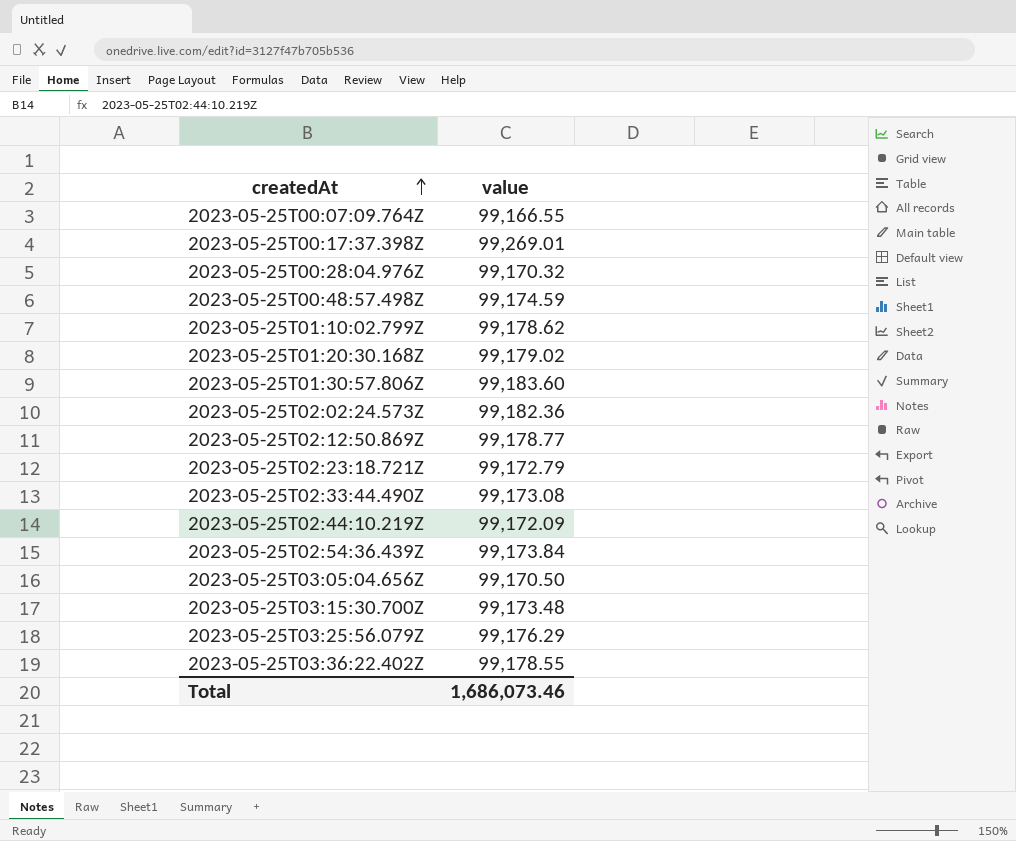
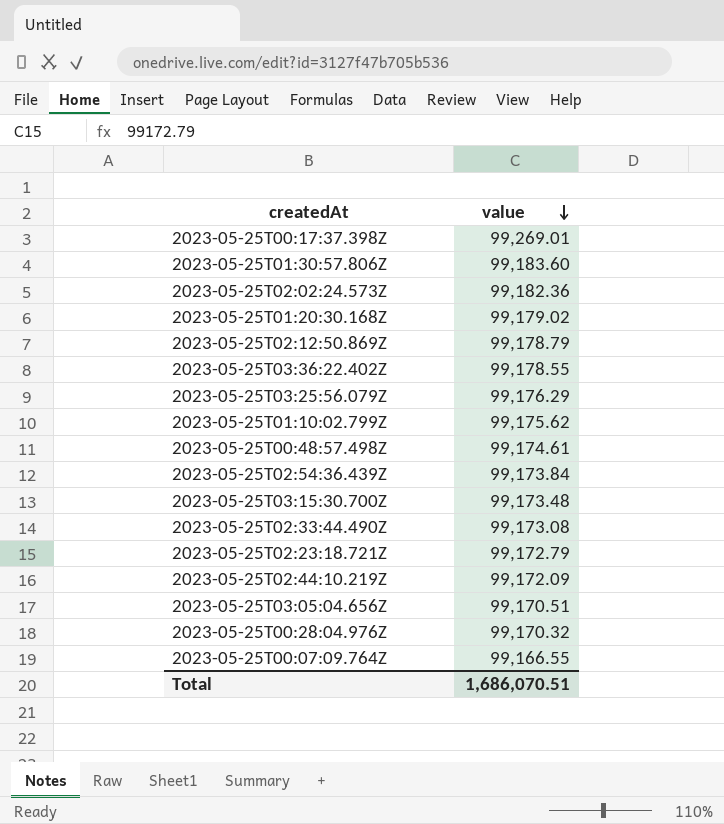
row order: createdAt ascending -> value descending
2023-05-25T02:12:50.869Z | value: 99,178.77 -> 99,178.79
2023-05-25T01:10:02.799Z | value: 99,178.62 -> 99,175.62
2023-05-25T00:48:57.498Z | value: 99,174.59 -> 99,174.61
2023-05-25T03:05:04.656Z | value: 99,170.50 -> 99,170.51
Total | value: 1,686,073.46 -> 1,686,070.51

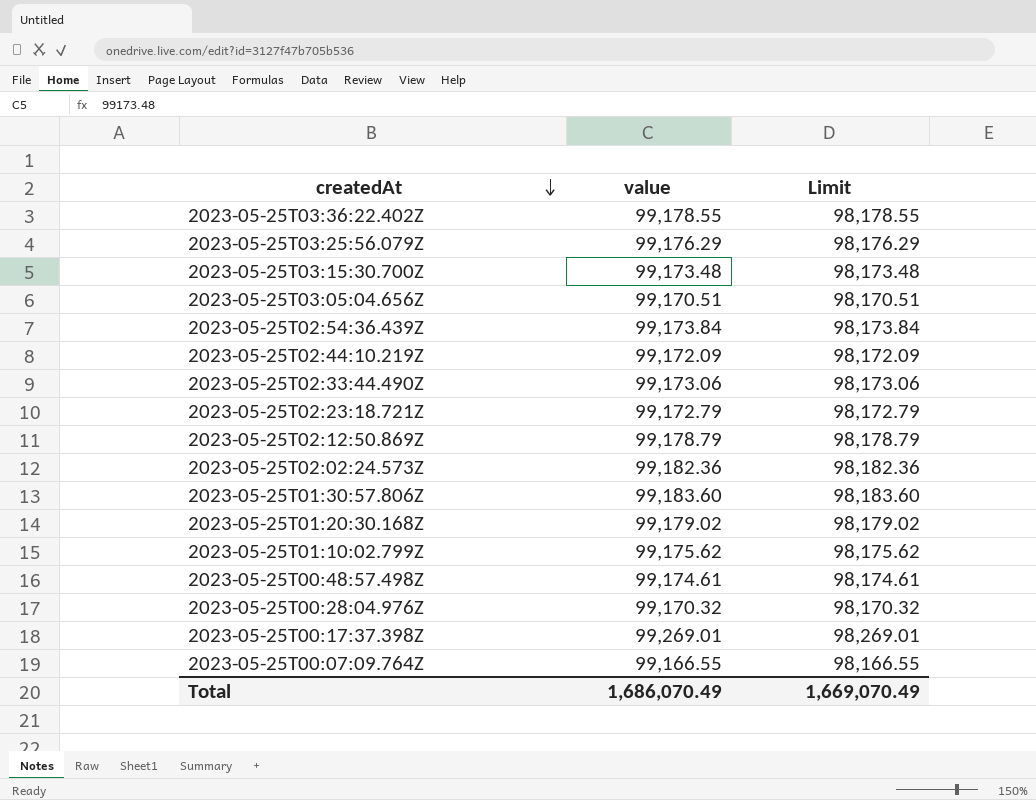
row order: value descending -> createdAt descending
column Limit | formula: none -> [value] - 1000
2023-05-25T02:33:44.490Z | value: 99,173.08 -> 99,173.06
Total | value: 1,686,070.51 -> 1,686,070.49

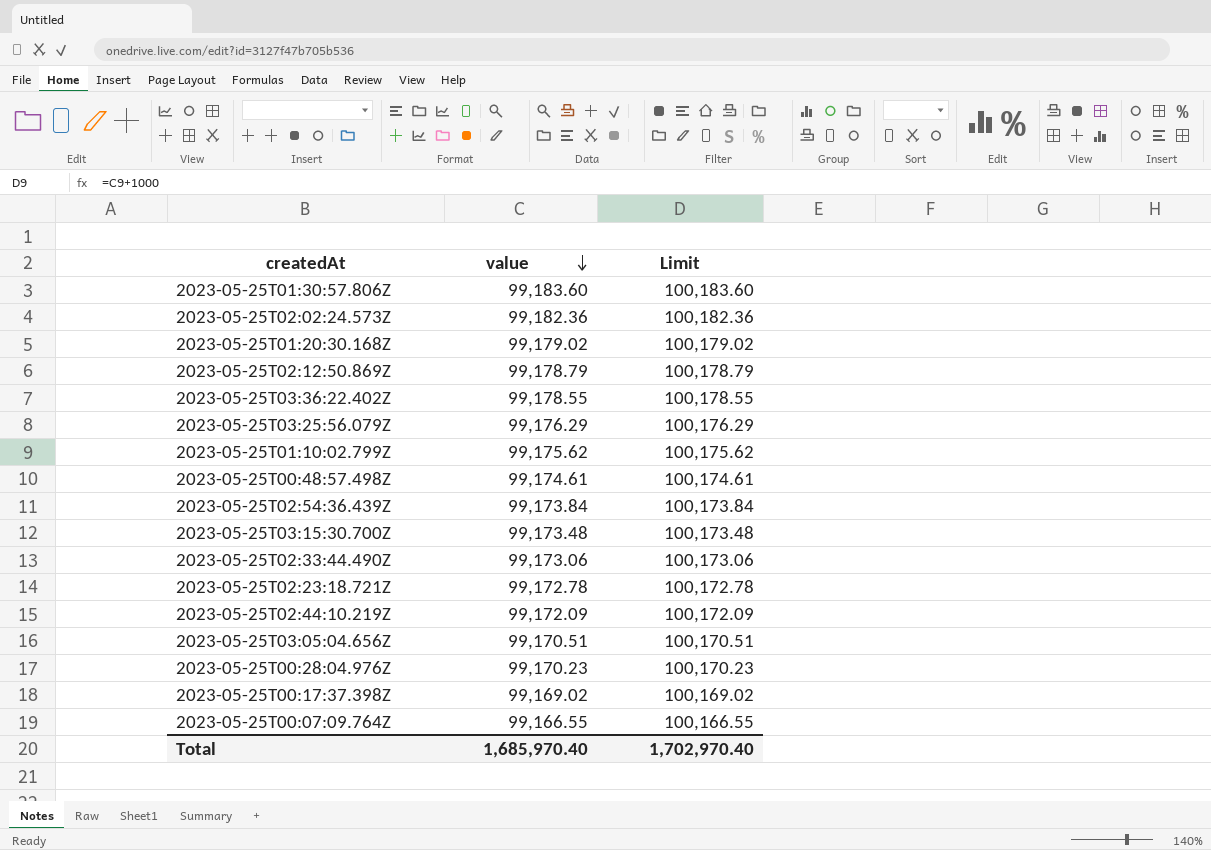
row order: createdAt descending -> value descending
column Limit | formula: [value] - 1000 -> [value] + 1000
2023-05-25T02:23:18.721Z | value: 99,172.79 -> 99,172.78
2023-05-25T00:28:04.976Z | value: 99,170.32 -> 99,170.23
2023-05-25T00:17:37.398Z | value: 99,269.01 -> 99,169.02
Total | value: 1,686,070.49 -> 1,685,970.40
Total | Limit: 1,669,070.49 -> 1,702,970.40

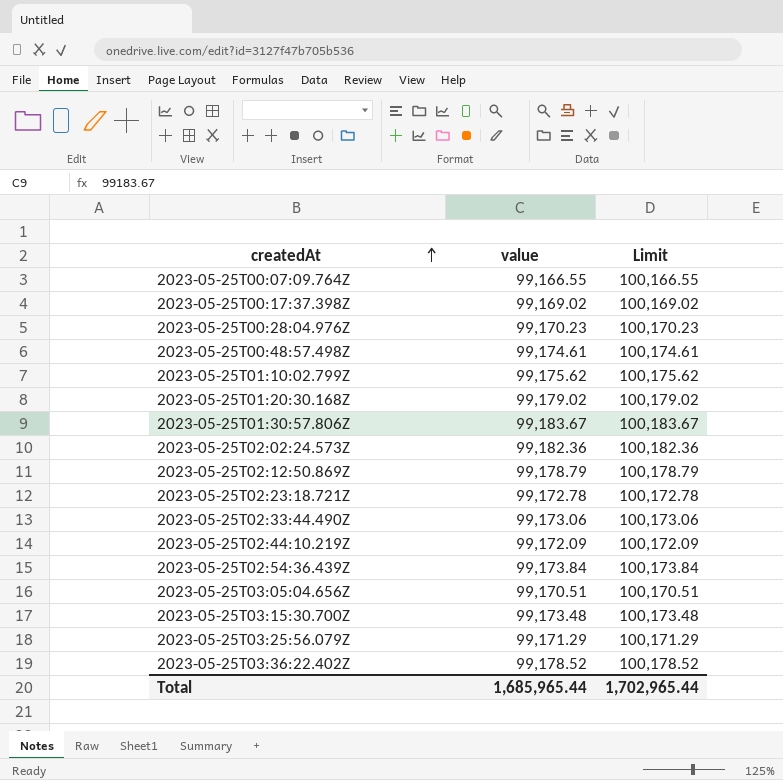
row order: value descending -> createdAt ascending
2023-05-25T01:30:57.806Z | value: 99,183.60 -> 99,183.67
2023-05-25T01:30:57.806Z | Limit: 100,183.60 -> 100,183.67
2023-05-25T03:25:56.079Z | value: 99,176.29 -> 99,171.29
2023-05-25T03:25:56.079Z | Limit: 100,176.29 -> 100,171.29
2023-05-25T03:36:22.402Z | value: 99,178.55 -> 99,178.52
2023-05-25T03:36:22.402Z | Limit: 100,178.55 -> 100,178.52
Total | value: 1,685,970.40 -> 1,685,965.44
Total | Limit: 1,702,970.40 -> 1,702,965.44

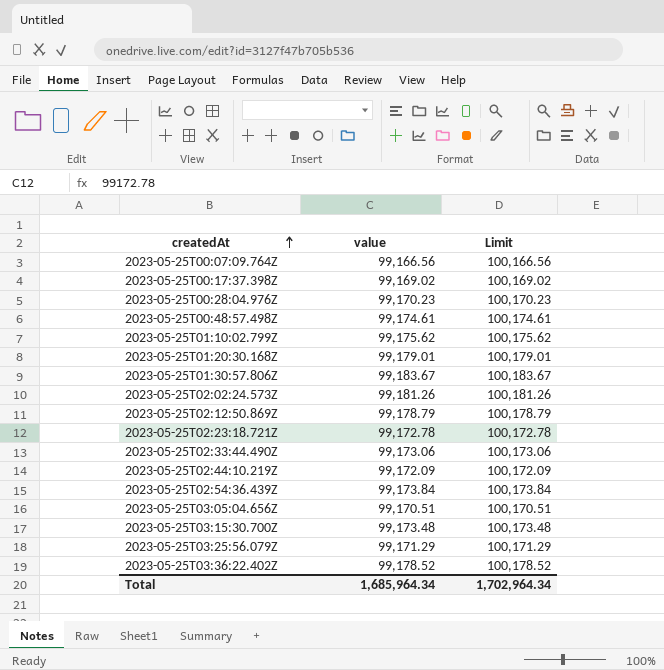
2023-05-25T00:07:09.764Z | value: 99,166.55 -> 99,166.56
2023-05-25T00:07:09.764Z | Limit: 100,166.55 -> 100,166.56
2023-05-25T01:20:30.168Z | value: 99,179.02 -> 99,179.01
2023-05-25T01:20:30.168Z | Limit: 100,179.02 -> 100,179.01
2023-05-25T02:02:24.573Z | value: 99,182.36 -> 99,181.26
2023-05-25T02:02:24.573Z | Limit: 100,182.36 -> 100,181.26
Total | value: 1,685,965.44 -> 1,685,964.34
Total | Limit: 1,702,965.44 -> 1,702,964.34

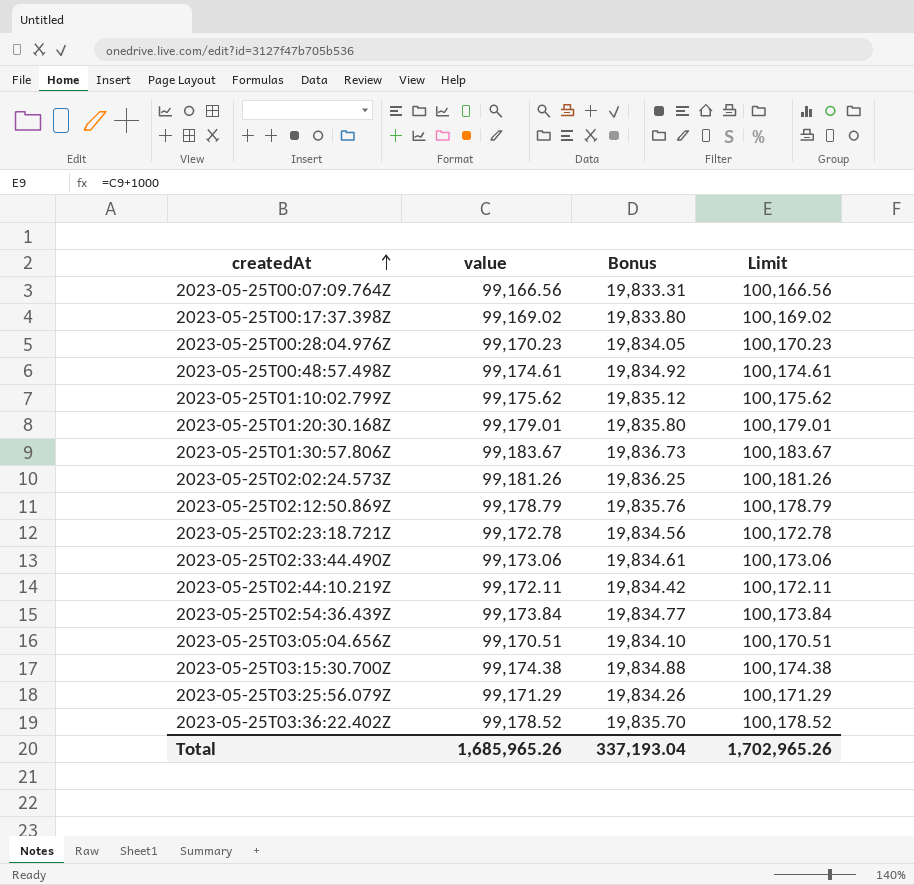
column Bonus | formula: none -> [value] * 0.2
2023-05-25T02:44:10.219Z | value: 99,172.09 -> 99,172.11
2023-05-25T02:44:10.219Z | Limit: 100,172.09 -> 100,172.11
2023-05-25T03:15:30.700Z | value: 99,173.48 -> 99,174.38
2023-05-25T03:15:30.700Z | Limit: 100,173.48 -> 100,174.38
Total | value: 1,685,964.34 -> 1,685,965.26
Total | Limit: 1,702,964.34 -> 1,702,965.26

